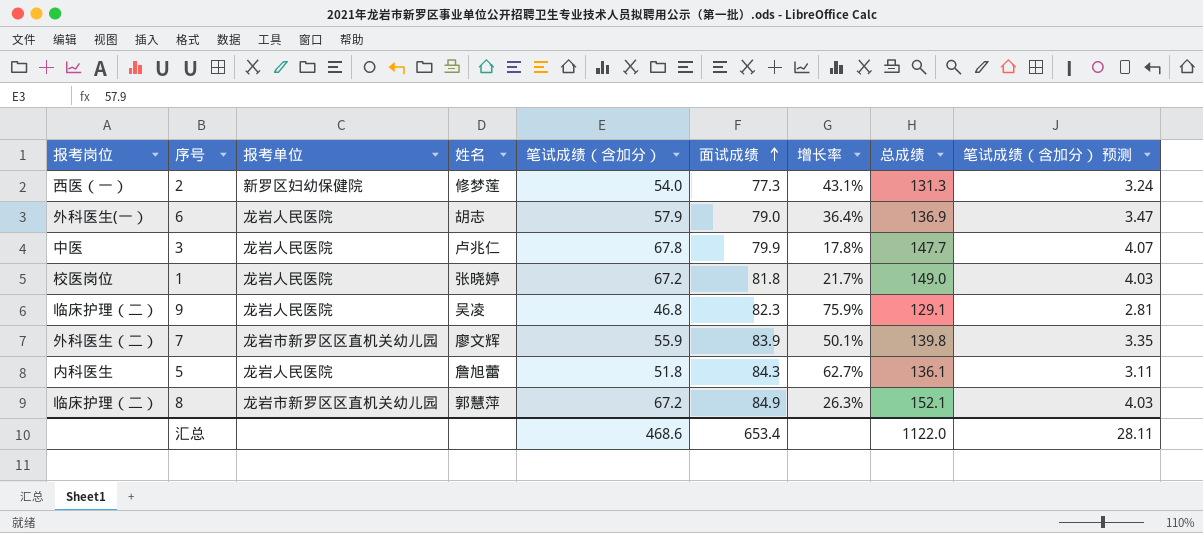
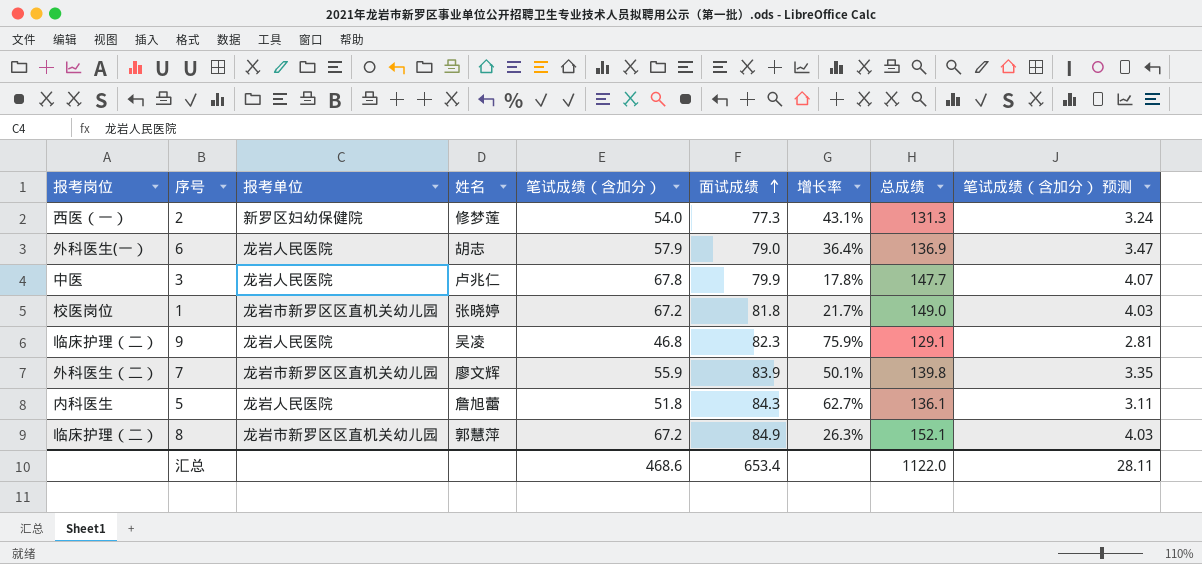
1 | 报考单位: 龙岩人民医院 -> 龙岩市新罗区区直机关幼儿园

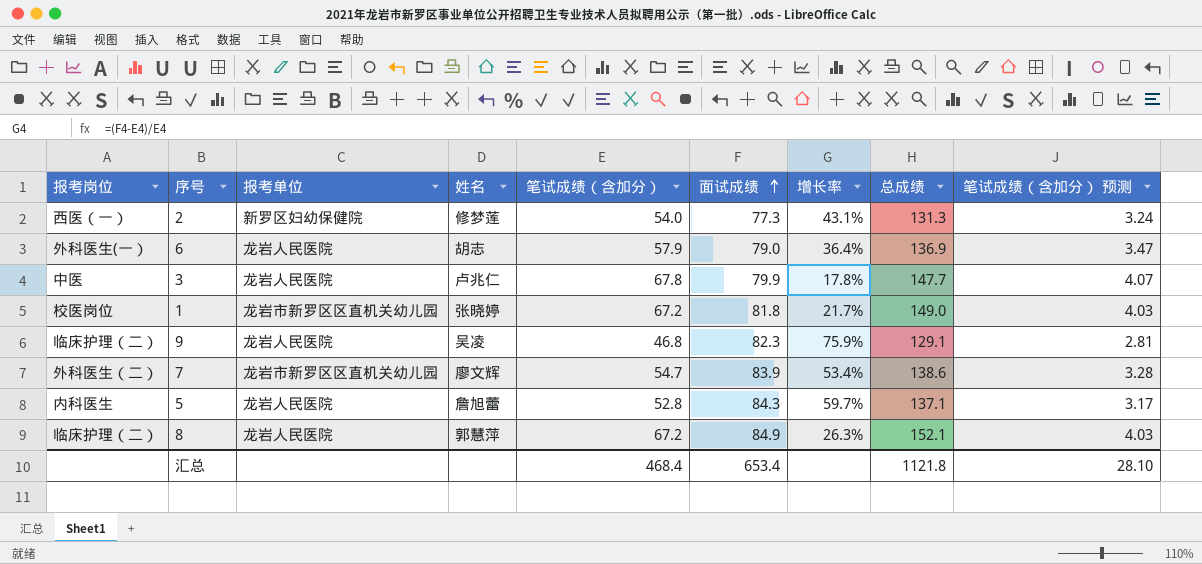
7 | 笔试成绩（含加分）: 55.9 -> 54.7
7 | 增长率: 50.1% -> 53.4%
7 | 总成绩: 139.8 -> 138.6
7 | 笔试成绩（含加分） 预测: 3.35 -> 3.28
5 | 笔试成绩（含加分）: 51.8 -> 52.8
5 | 增长率: 62.7% -> 59.7%
5 | 总成绩: 136.1 -> 137.1
5 | 笔试成绩（含加分） 预测: 3.11 -> 3.17
8 | 报考单位: 龙岩市新罗区区直机关幼儿园 -> 龙岩人民医院
汇总 | 笔试成绩（含加分）: 468.6 -> 468.4
汇总 | 总成绩: 1122.0 -> 1121.8
汇总 | 笔试成绩（含加分） 预测: 28.11 -> 28.10

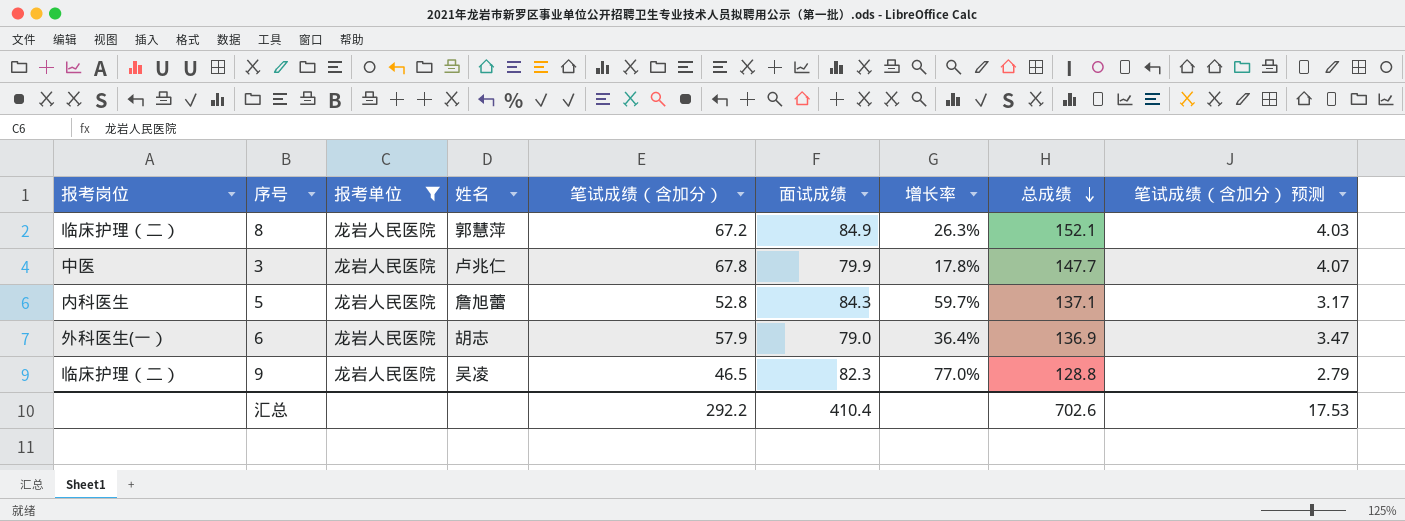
filter: none -> 报考单位 = 龙岩人民医院
row order: 面试成绩 ascending -> 总成绩 descending
9 | 笔试成绩（含加分）: 46.8 -> 46.5
9 | 增长率: 75.9% -> 77.0%
9 | 总成绩: 129.1 -> 128.8
9 | 笔试成绩（含加分） 预测: 2.81 -> 2.79
汇总 | 笔试成绩（含加分）: 468.4 -> 292.2
汇总 | 面试成绩: 653.4 -> 410.4
汇总 | 总成绩: 1121.8 -> 702.6
汇总 | 笔试成绩（含加分） 预测: 28.10 -> 17.53

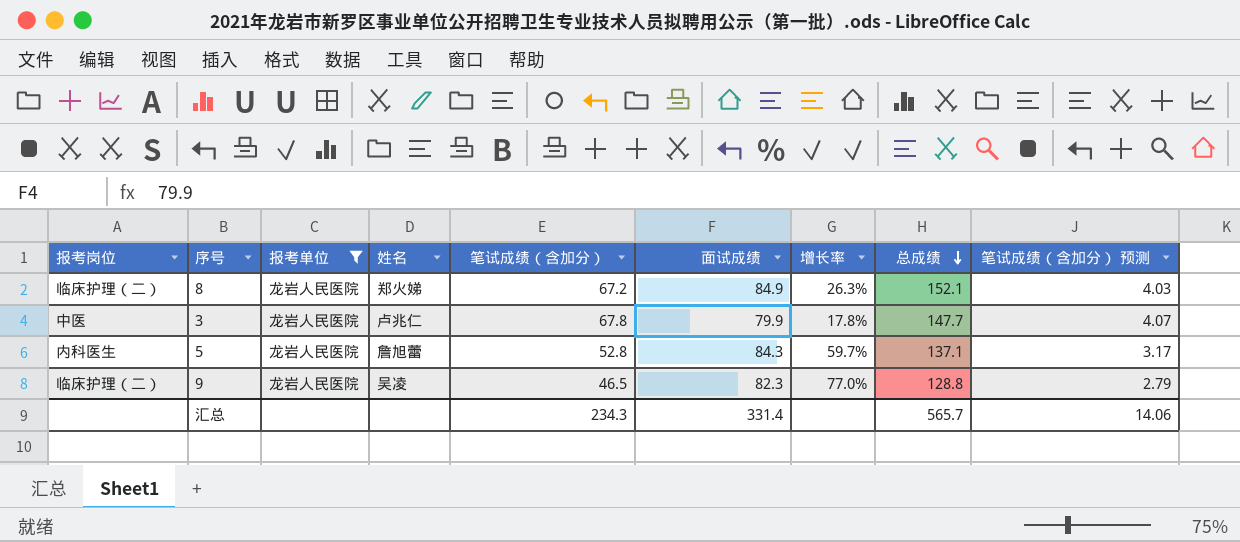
row 6: 外科医生(一） | 龙岩人民医院 | 胡志 | 57.9 | 79.0 | 36.4% | 136.9 | 3.47 -> none
8 | 姓名: 郭慧萍 -> 郑火娣
汇总 | 笔试成绩（含加分）: 292.2 -> 234.3
汇总 | 面试成绩: 410.4 -> 331.4
汇总 | 总成绩: 702.6 -> 565.7
汇总 | 笔试成绩（含加分） 预测: 17.53 -> 14.06

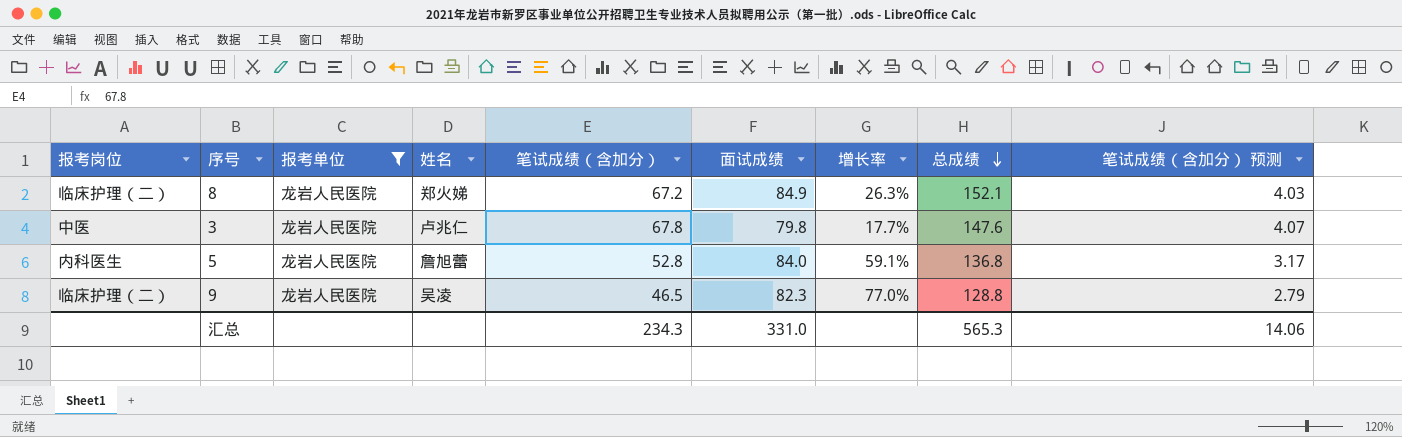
3 | 面试成绩: 79.9 -> 79.8
3 | 增长率: 17.8% -> 17.7%
3 | 总成绩: 147.7 -> 147.6
5 | 面试成绩: 84.3 -> 84.0
5 | 增长率: 59.7% -> 59.1%
5 | 总成绩: 137.1 -> 136.8
汇总 | 面试成绩: 331.4 -> 331.0
汇总 | 总成绩: 565.7 -> 565.3

